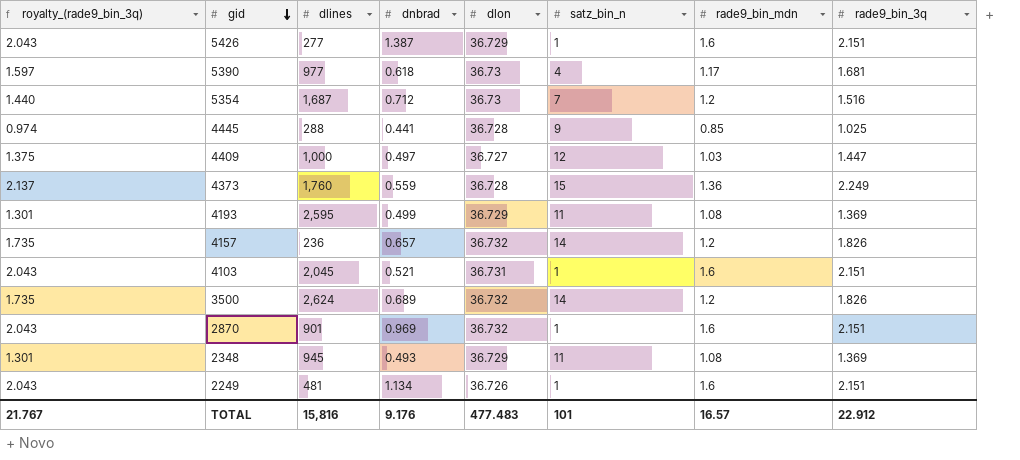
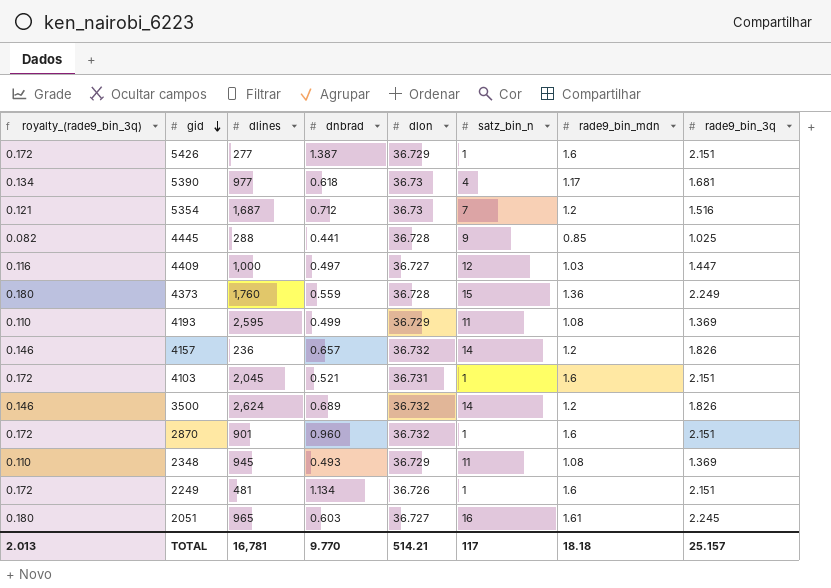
column royalty_(rade9_bin_3q) | formula: [rade9_bin_3q] * 0.95 -> [rade9_bin_3q] * 0.08
2870 | dnbrad: 0.969 -> 0.960
row 2051: none -> 0.180 | 965 | 0.603 | 36.727 | 16 | 1.61 | 2.245
TOTAL | royalty_(rade9_bin_3q): 21.767 -> 2.013
TOTAL | dlines: 15,816 -> 16,781
TOTAL | dnbrad: 9.176 -> 9.770
TOTAL | dlon: 477.483 -> 514.21
TOTAL | satz_bin_n: 101 -> 117
TOTAL | rade9_bin_mdn: 16.57 -> 18.18
TOTAL | rade9_bin_3q: 22.912 -> 25.157

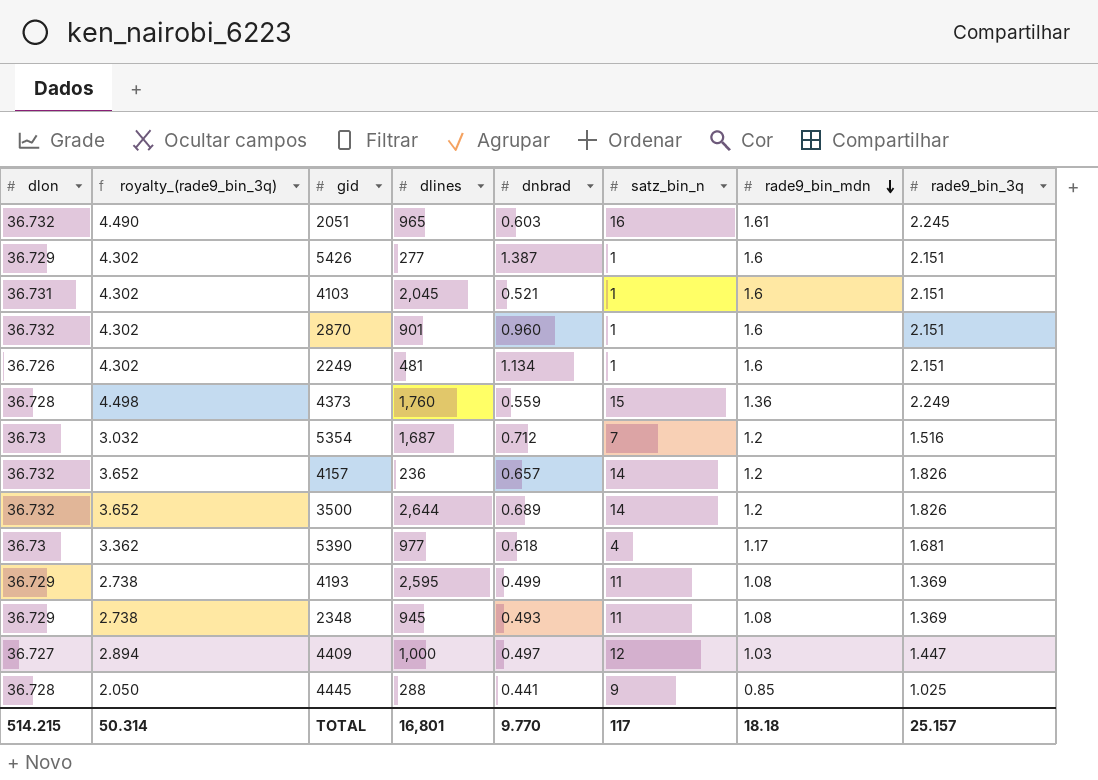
row order: gid descending -> rade9_bin_mdn descending
column dlon | position: 5 -> 1
column royalty_(rade9_bin_3q) | formula: [rade9_bin_3q] * 0.08 -> [rade9_bin_3q] * 2
2051 | dlon: 36.727 -> 36.732
3500 | dlines: 2,624 -> 2,644
TOTAL | dlon: 514.21 -> 514.215
TOTAL | royalty_(rade9_bin_3q): 2.013 -> 50.314
TOTAL | dlines: 16,781 -> 16,801

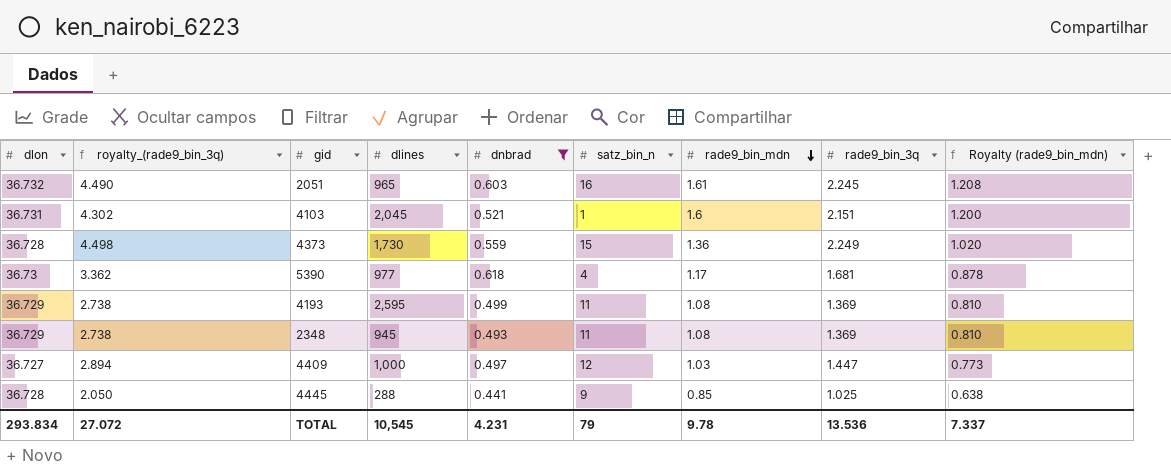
filter: none -> dnbrad <= 0.618
column Royalty (rade9_bin_mdn) | formula: none -> [rade9_bin_mdn] * 0.75
4373 | dlines: 1,760 -> 1,730
TOTAL | dlon: 514.215 -> 293.834
TOTAL | royalty_(rade9_bin_3q): 50.314 -> 27.072
TOTAL | dlines: 16,801 -> 10,545
TOTAL | dnbrad: 9.770 -> 4.231
TOTAL | satz_bin_n: 117 -> 79
TOTAL | rade9_bin_mdn: 18.18 -> 9.78
TOTAL | rade9_bin_3q: 25.157 -> 13.536

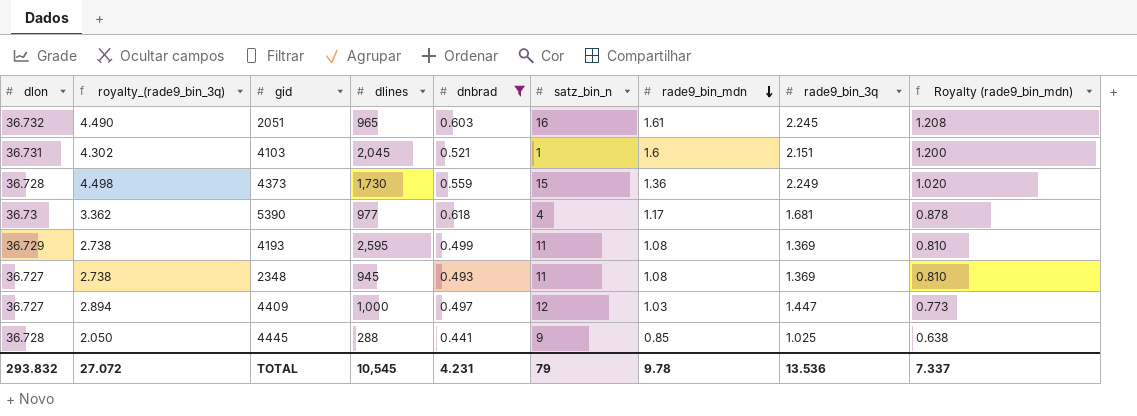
2348 | dlon: 36.729 -> 36.727
TOTAL | dlon: 293.834 -> 293.832

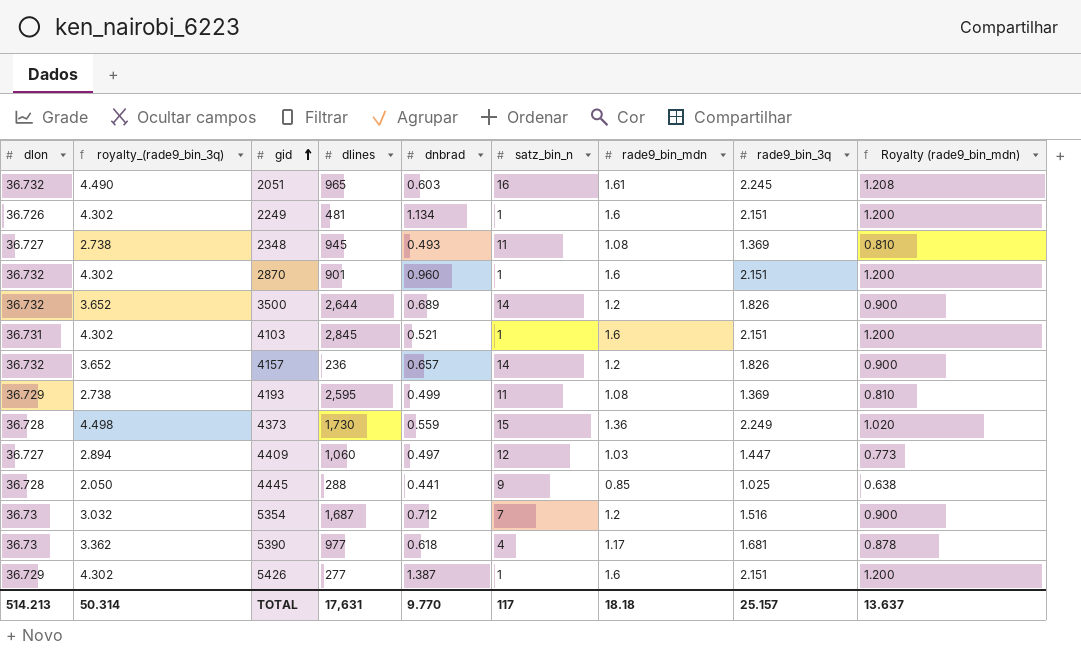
filter: dnbrad <= 0.618 -> none
row order: rade9_bin_mdn descending -> gid ascending
4103 | dlines: 2,045 -> 2,845
4409 | dlines: 1,000 -> 1,060
TOTAL | dlon: 293.832 -> 514.213
TOTAL | royalty_(rade9_bin_3q): 27.072 -> 50.314
TOTAL | dlines: 10,545 -> 17,631
TOTAL | dnbrad: 4.231 -> 9.770
TOTAL | satz_bin_n: 79 -> 117
TOTAL | rade9_bin_mdn: 9.78 -> 18.18
TOTAL | rade9_bin_3q: 13.536 -> 25.157
TOTAL | Royalty (rade9_bin_mdn): 7.337 -> 13.637

